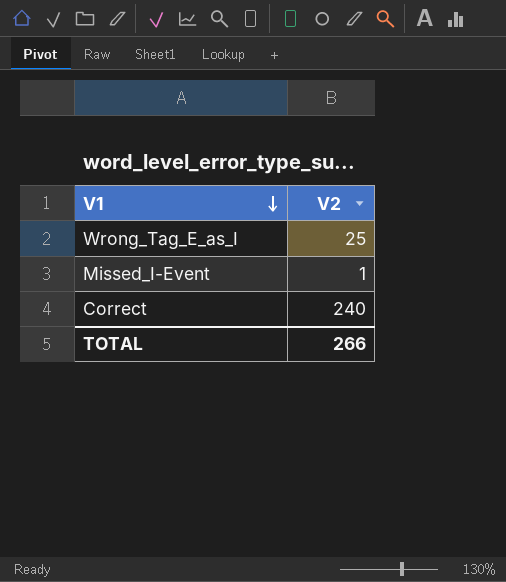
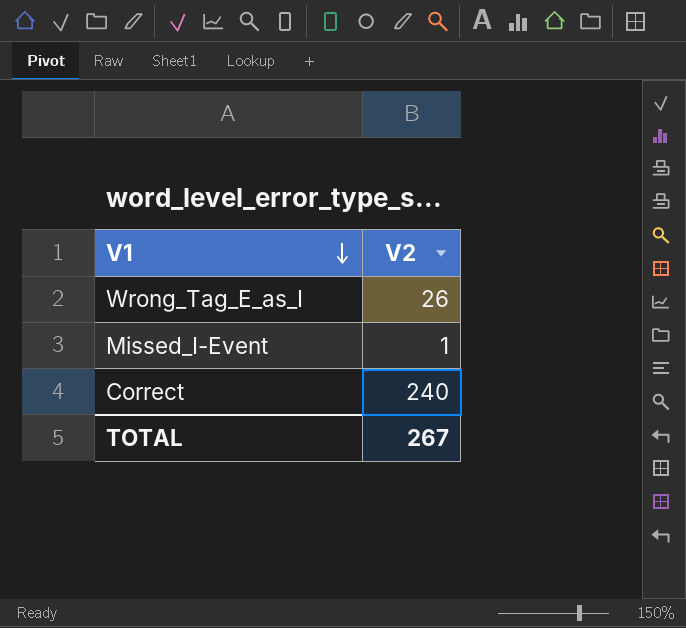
Wrong_Tag_E_as_I | V2: 25 -> 26
TOTAL | V2: 266 -> 267

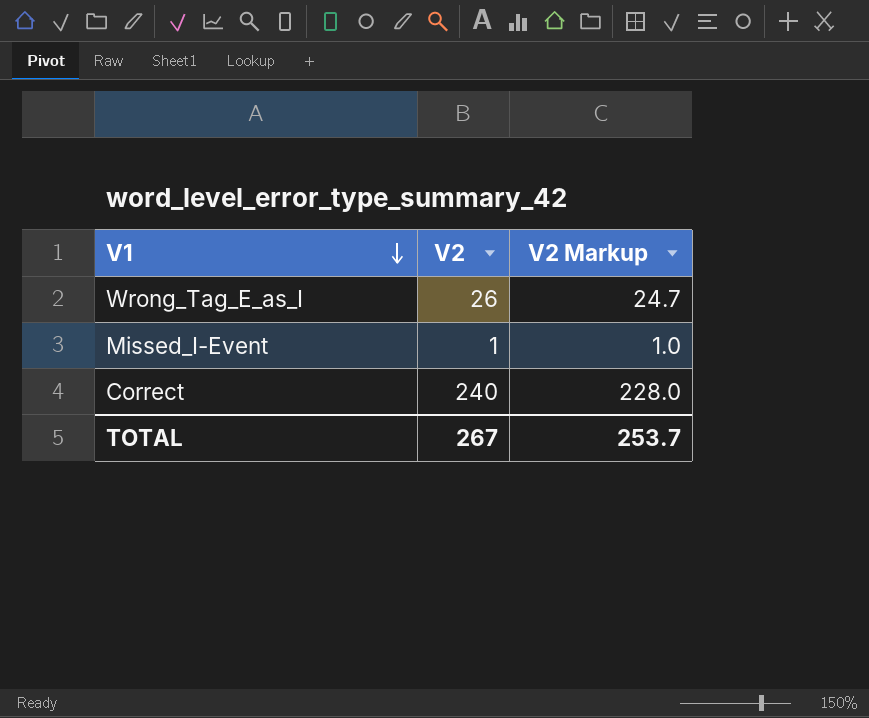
column V2 Markup | formula: none -> [V2] * 0.95

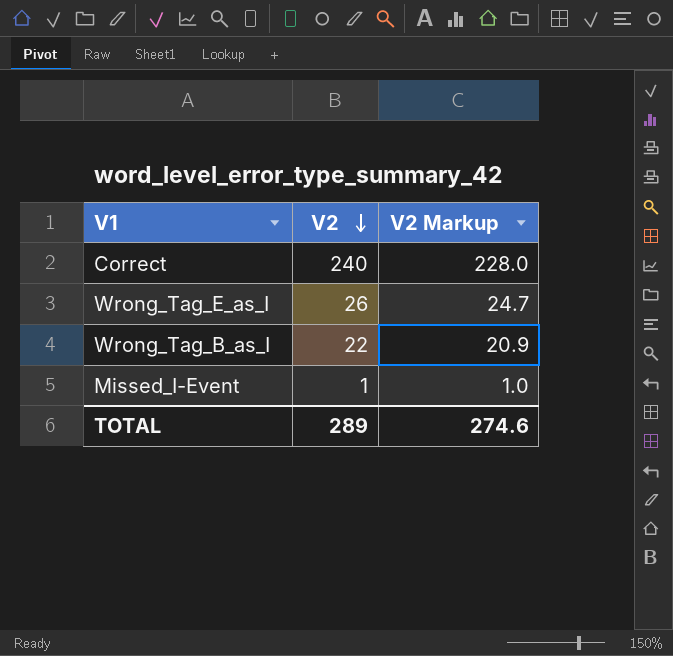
row order: V1 descending -> V2 descending
row Wrong_Tag_B_as_I: none -> 22 | 20.9
TOTAL | V2: 267 -> 289
TOTAL | V2 Markup: 253.7 -> 274.6

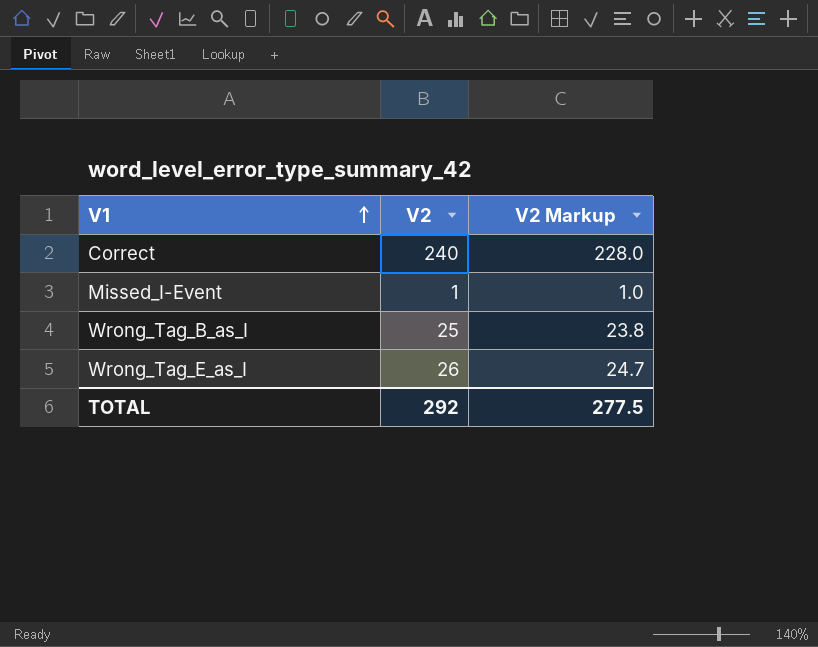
row order: V2 descending -> V1 ascending
Wrong_Tag_B_as_I | V2: 22 -> 25
Wrong_Tag_B_as_I | V2 Markup: 20.9 -> 23.8
TOTAL | V2: 289 -> 292
TOTAL | V2 Markup: 274.6 -> 277.5

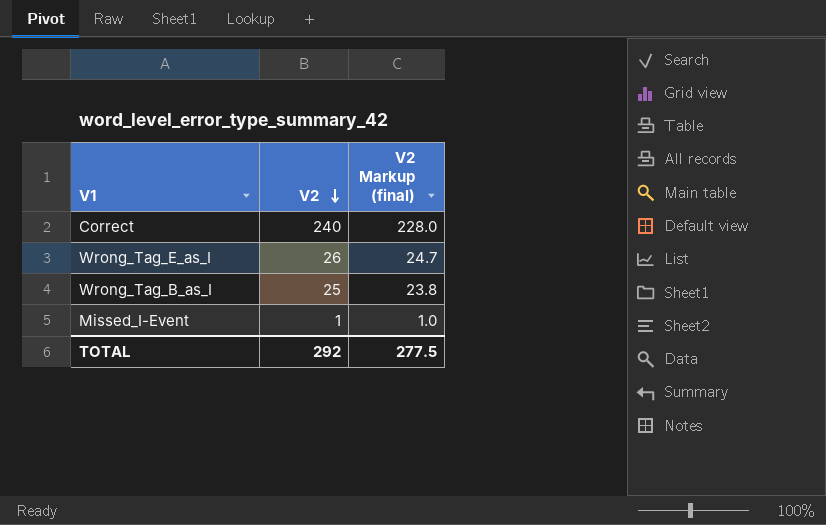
row order: V1 ascending -> V2 descending
column name: V2 Markup -> V2 Markup (final)

